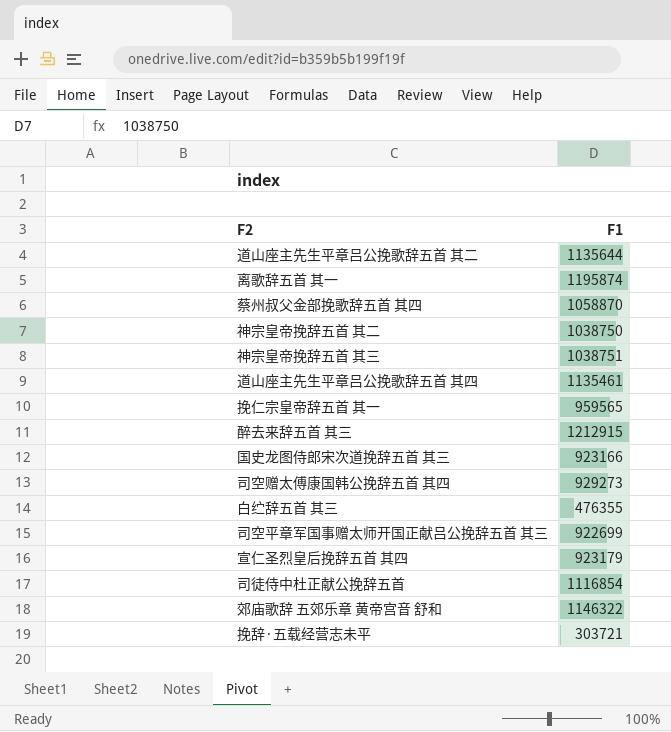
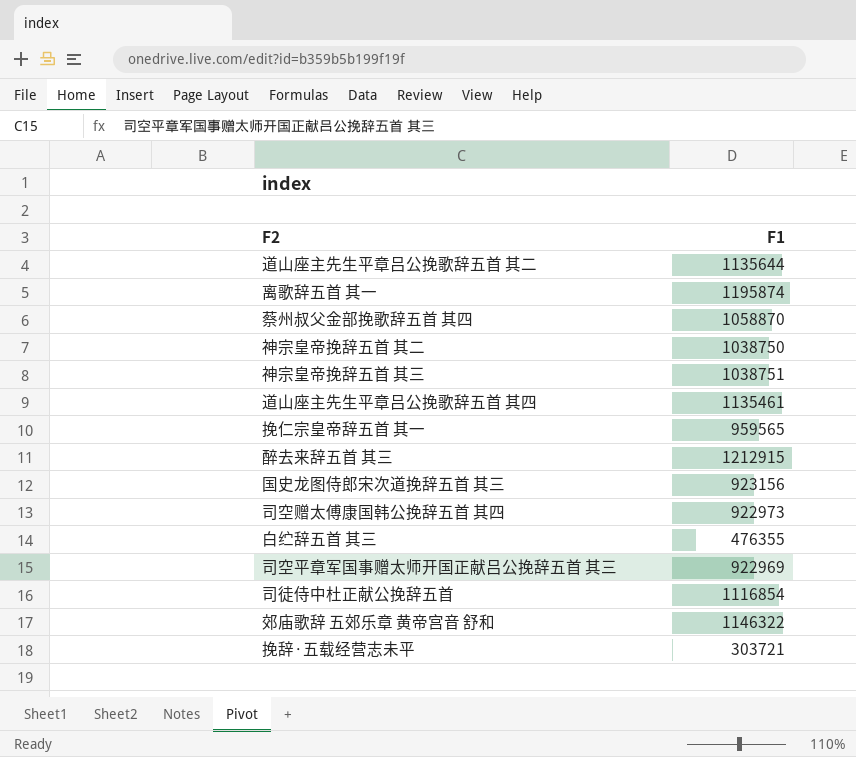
row 宣仁圣烈皇后挽辞五首 其四: 923179 -> none
国史龙图侍郎宋次道挽辞五首 其三 | F1: 923166 -> 923156
司空赠太傅康国韩公挽辞五首 其四 | F1: 929273 -> 922973
司空平章军国事赠太师开国正献吕公挽辞五首 其三 | F1: 922699 -> 922969

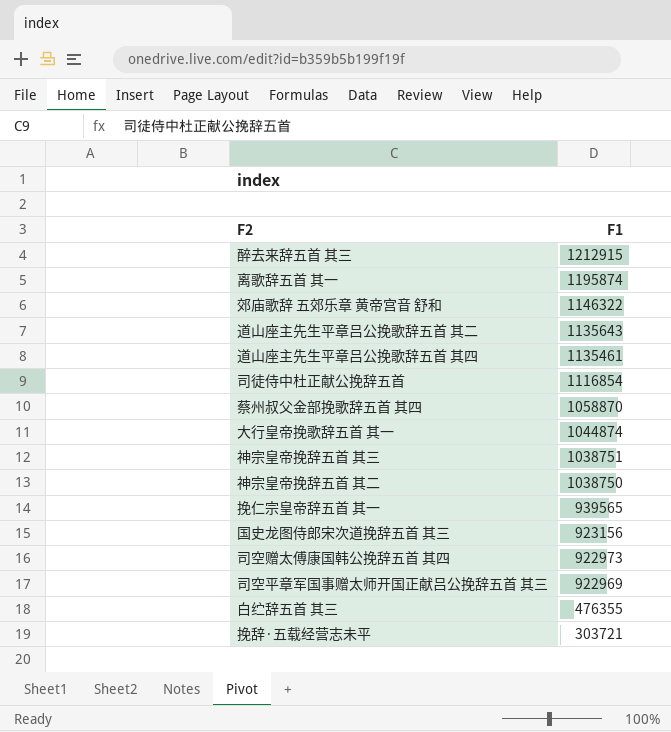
row order: none -> F1 descending
道山座主先生平章吕公挽歌辞五首 其二 | F1: 1135644 -> 1135643
row 大行皇帝挽歌辞五首 其一: none -> 1044874
挽仁宗皇帝辞五首 其一 | F1: 959565 -> 939565

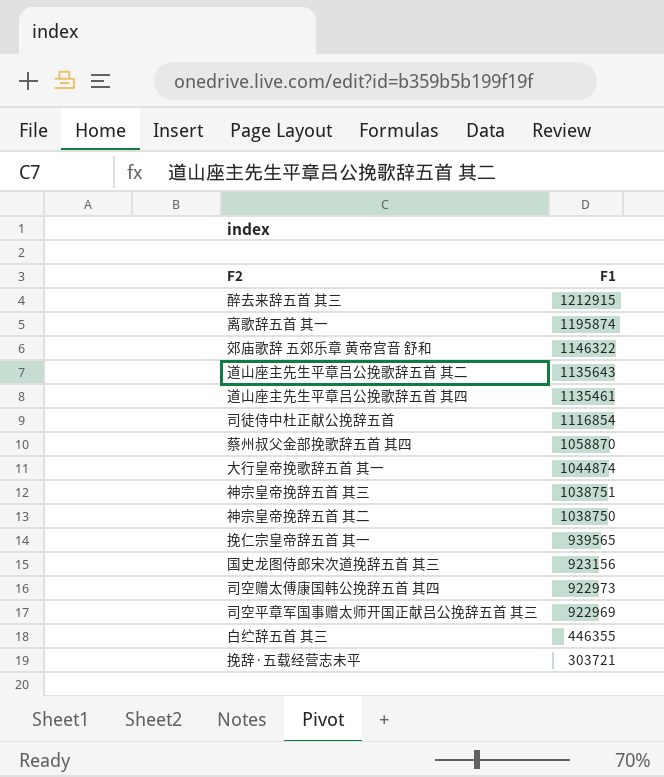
白纻辞五首 其三 | F1: 476355 -> 446355

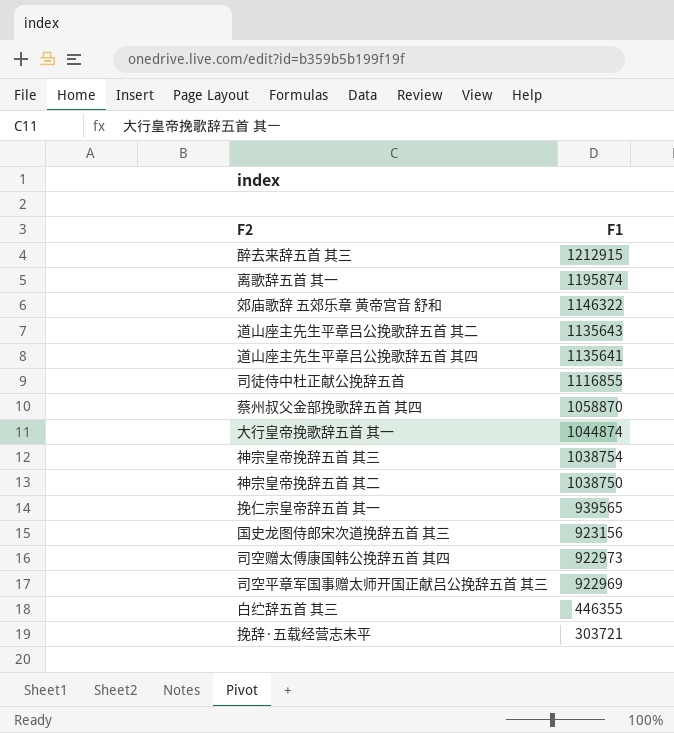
道山座主先生平章吕公挽歌辞五首 其四 | F1: 1135461 -> 1135641
司徒侍中杜正献公挽辞五首 | F1: 1116854 -> 1116855
神宗皇帝挽辞五首 其三 | F1: 1038751 -> 1038754

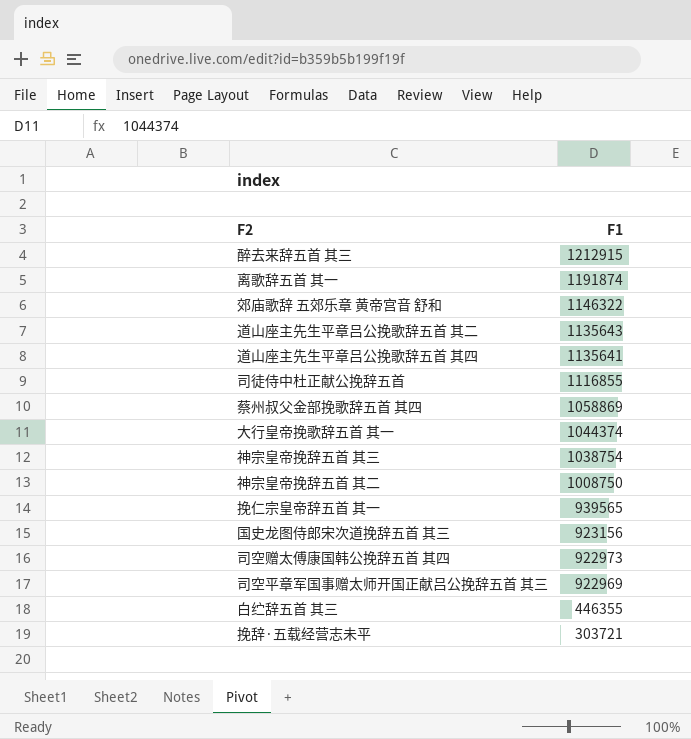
离歌辞五首 其一 | F1: 1195874 -> 1191874
蔡州叔父金部挽歌辞五首 其四 | F1: 1058870 -> 1058869
大行皇帝挽歌辞五首 其一 | F1: 1044874 -> 1044374
神宗皇帝挽辞五首 其二 | F1: 1038750 -> 1008750

